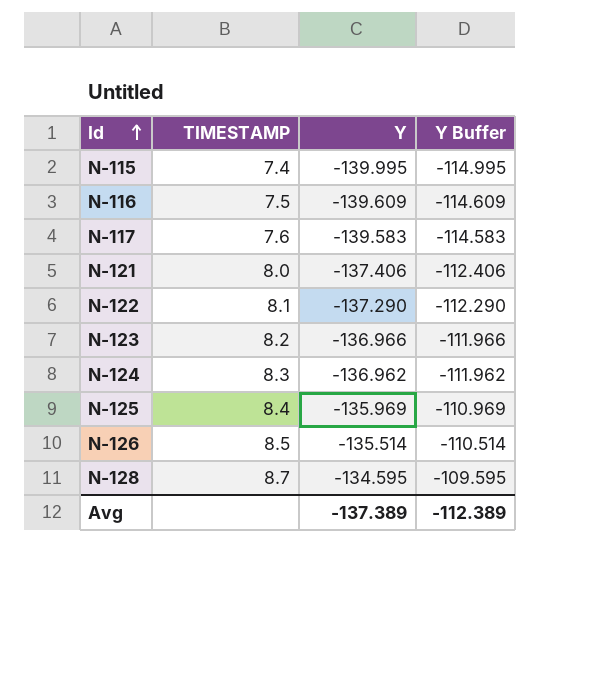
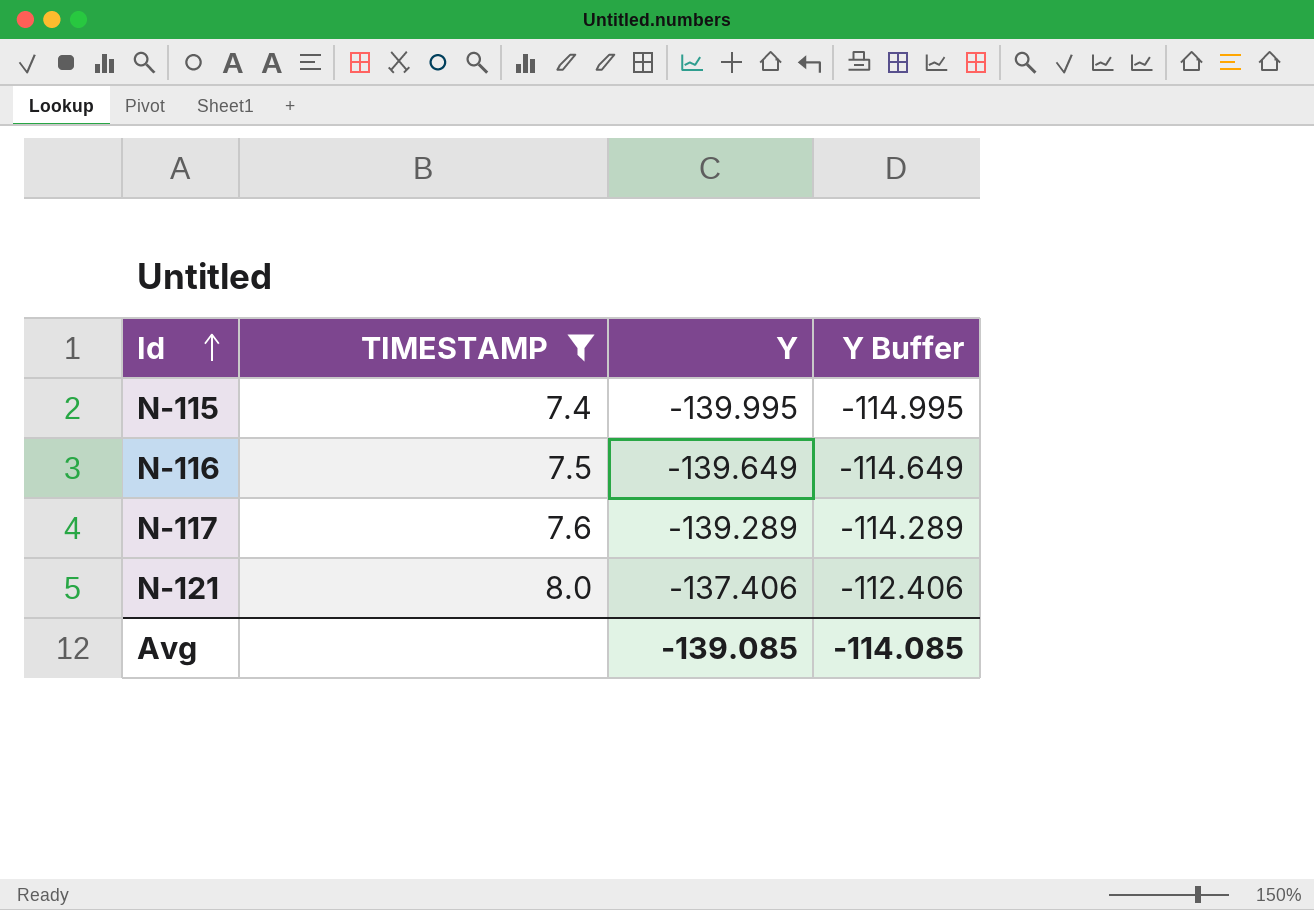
filter: none -> TIMESTAMP <= 8.0
N-116 | Y: -139.609 -> -139.649
N-116 | Y Buffer: -114.609 -> -114.649
N-117 | Y: -139.583 -> -139.289
N-117 | Y Buffer: -114.583 -> -114.289
Avg | Y: -137.389 -> -139.085
Avg | Y Buffer: -112.389 -> -114.085

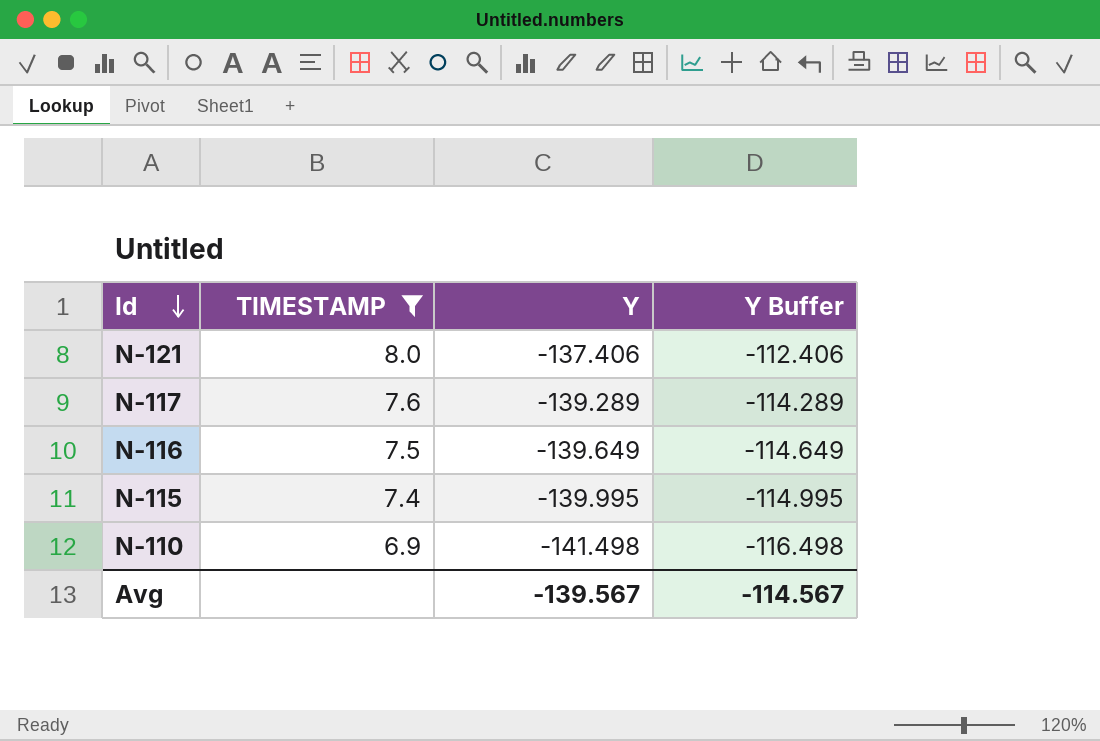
row order: Id ascending -> Id descending
row N-110: none -> 6.9 | -141.498 | -116.498
Avg | Y: -139.085 -> -139.567
Avg | Y Buffer: -114.085 -> -114.567

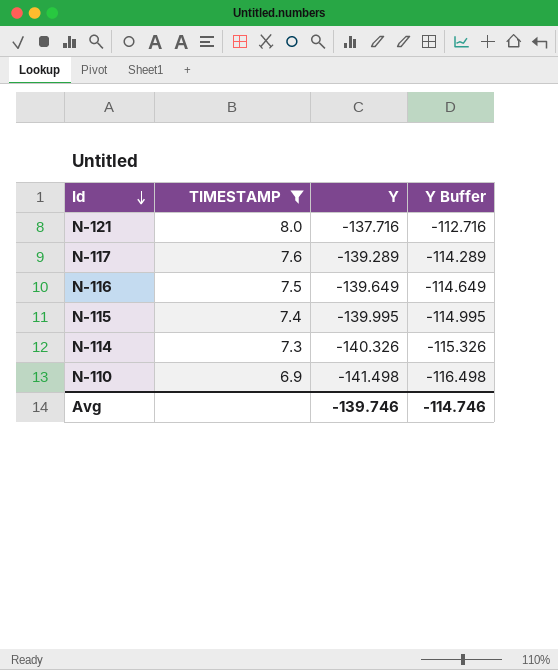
N-121 | Y: -137.406 -> -137.716
N-121 | Y Buffer: -112.406 -> -112.716
row N-114: none -> 7.3 | -140.326 | -115.326
Avg | Y: -139.567 -> -139.746
Avg | Y Buffer: -114.567 -> -114.746

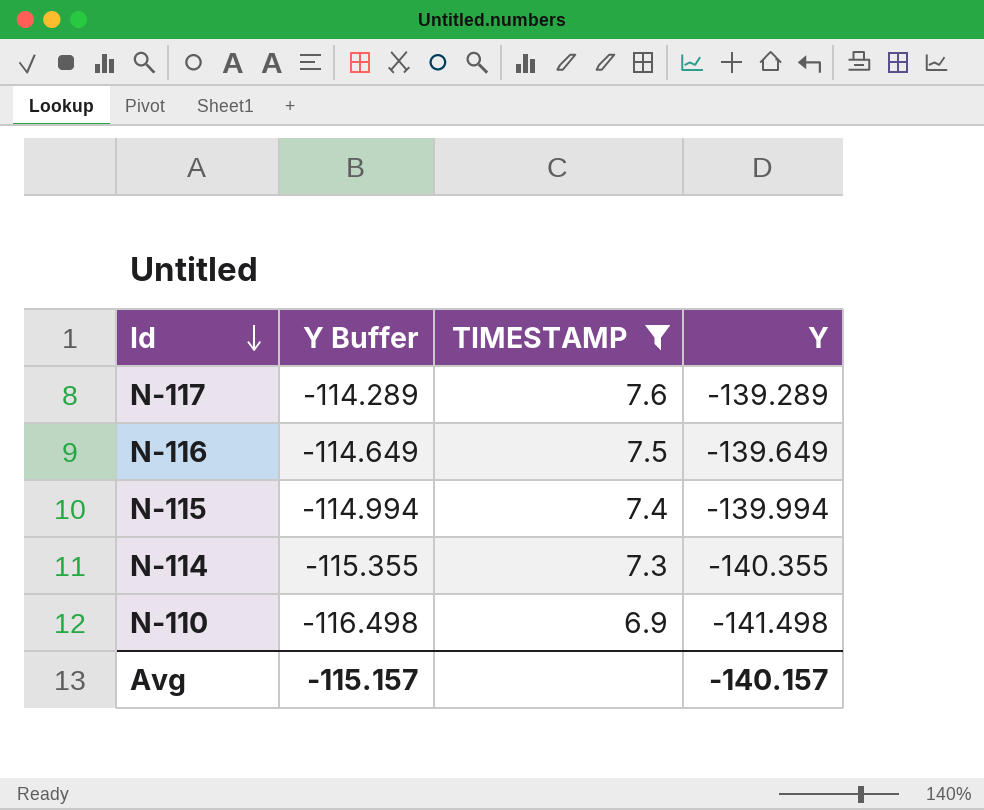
column Y Buffer | position: 4 -> 2
row N-121: 8.0 | -137.716 | -112.716 -> none
N-115 | Y Buffer: -114.995 -> -114.994
N-115 | Y: -139.995 -> -139.994
N-114 | Y Buffer: -115.326 -> -115.355
N-114 | Y: -140.326 -> -140.355
Avg | Y Buffer: -114.746 -> -115.157
Avg | Y: -139.746 -> -140.157

